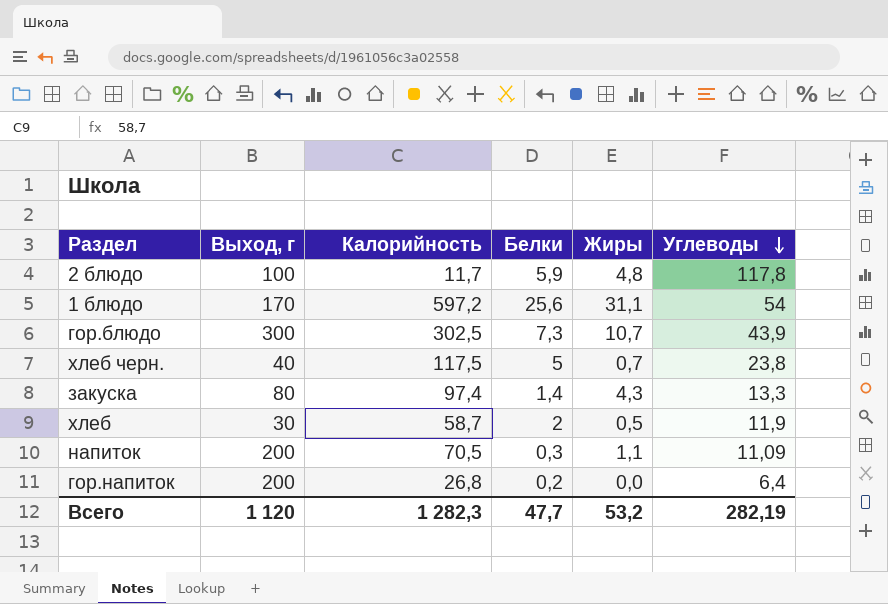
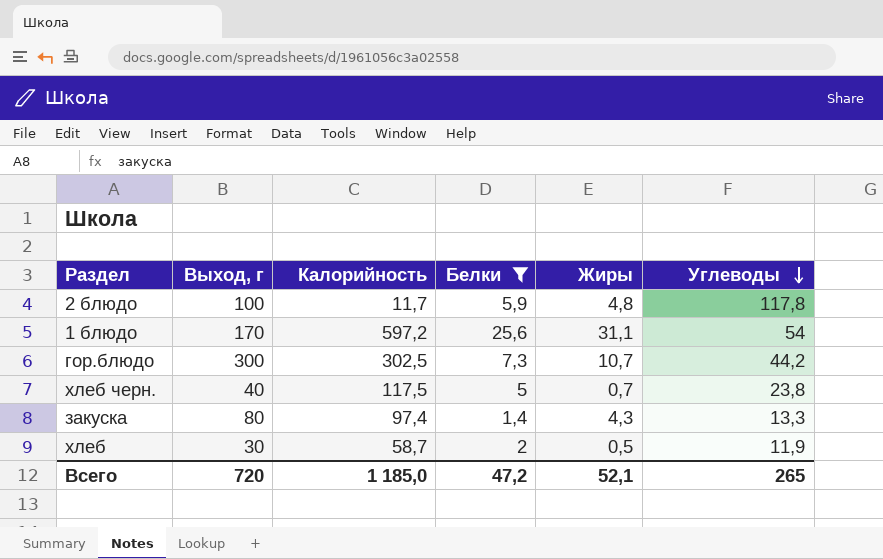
filter: none -> Белки >= 1,4
гор.блюдо | Углеводы: 43,9 -> 44,2
Всего | Выход, г: 1 120 -> 720
Всего | Калорийность: 1 282,3 -> 1 185,0
Всего | Белки: 47,7 -> 47,2
Всего | Жиры: 53,2 -> 52,1
Всего | Углеводы: 282,19 -> 265

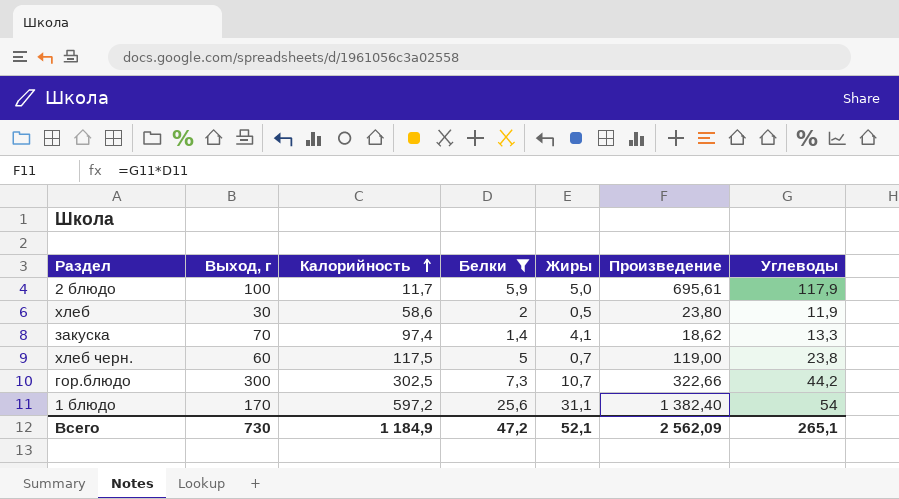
row order: Углеводы descending -> Калорийность ascending
column Произведение | formula: none -> [Белки] * [Углеводы]
2 блюдо | Жиры: 4,8 -> 5,0
2 блюдо | Углеводы: 117,8 -> 117,9
хлеб | Калорийность: 58,7 -> 58,6
закуска | Выход, г: 80 -> 70
закуска | Жиры: 4,3 -> 4,1
хлеб черн. | Выход, г: 40 -> 60
Всего | Выход, г: 720 -> 730
Всего | Калорийность: 1 185,0 -> 1 184,9
Всего | Углеводы: 265 -> 265,1

